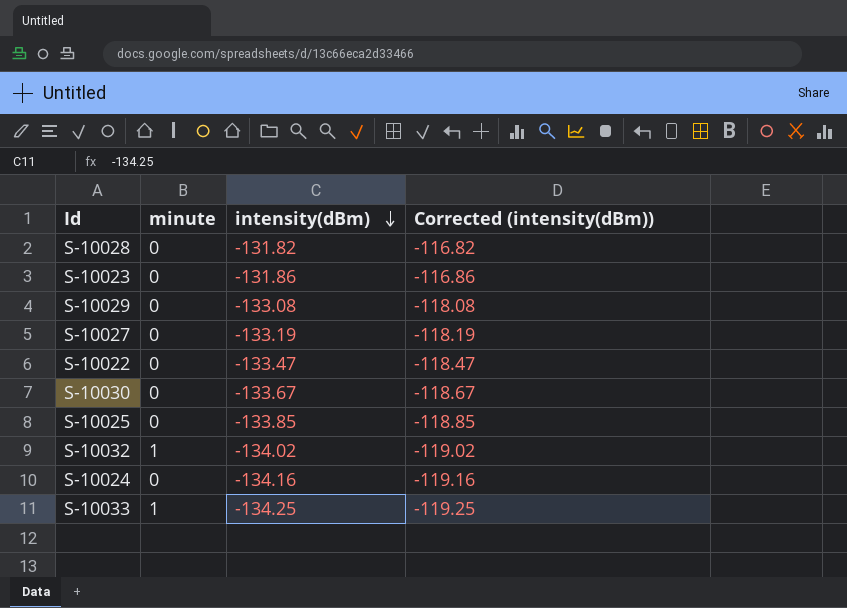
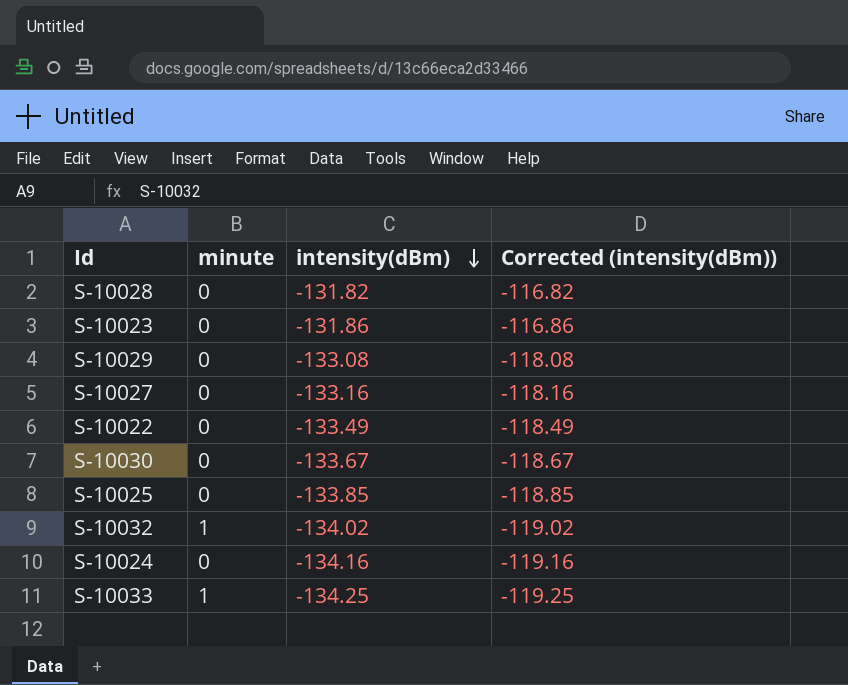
S-10027 | intensity(dBm): -133.19 -> -133.16
S-10027 | Corrected (intensity(dBm)): -118.19 -> -118.16
S-10022 | intensity(dBm): -133.47 -> -133.49
S-10022 | Corrected (intensity(dBm)): -118.47 -> -118.49

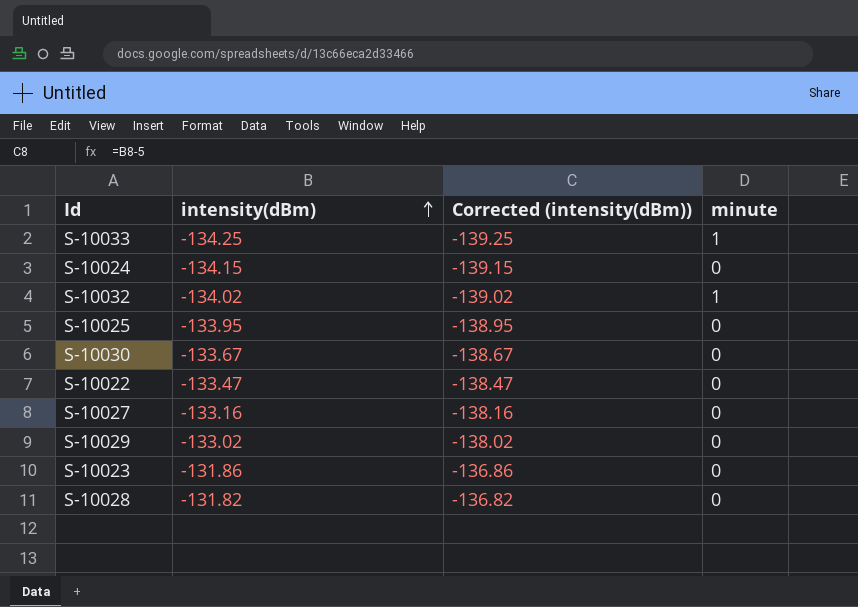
row order: intensity(dBm) descending -> intensity(dBm) ascending
column Corrected (intensity(dBm)) | formula: [intensity(dBm)] + 15 -> [intensity(dBm)] - 5
column minute | position: 2 -> 4
S-10024 | intensity(dBm): -134.16 -> -134.15
S-10025 | intensity(dBm): -133.85 -> -133.95
S-10022 | intensity(dBm): -133.49 -> -133.47
S-10029 | intensity(dBm): -133.08 -> -133.02

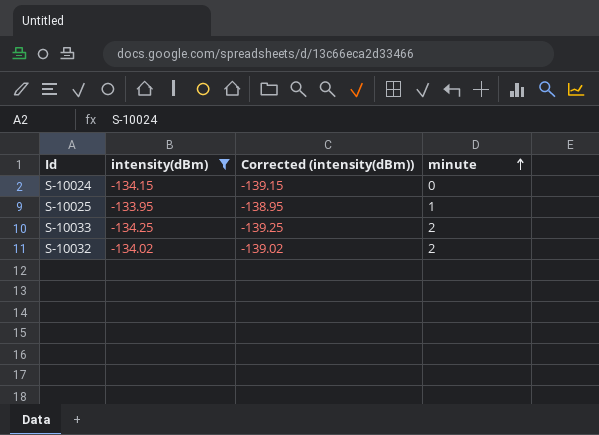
filter: none -> intensity(dBm) <= -133.95
row order: intensity(dBm) ascending -> minute ascending
S-10025 | minute: 0 -> 1
S-10033 | minute: 1 -> 2
S-10032 | minute: 1 -> 2

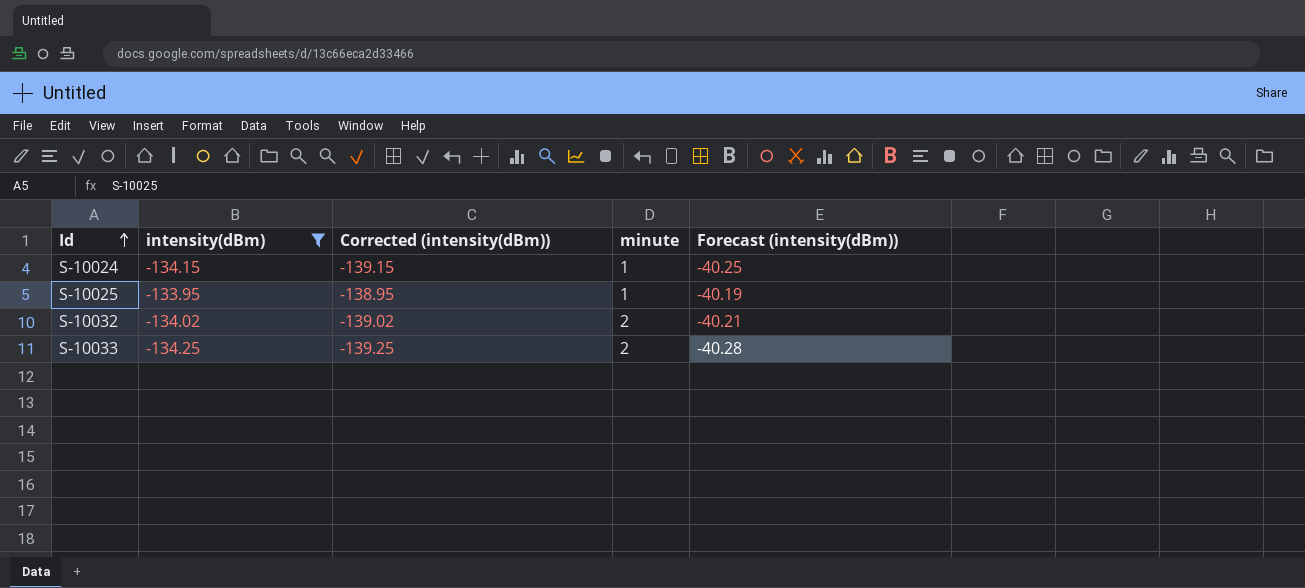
row order: minute ascending -> Id ascending
column Forecast (intensity(dBm)) | formula: none -> [intensity(dBm)] * 0.3
S-10024 | minute: 0 -> 1

